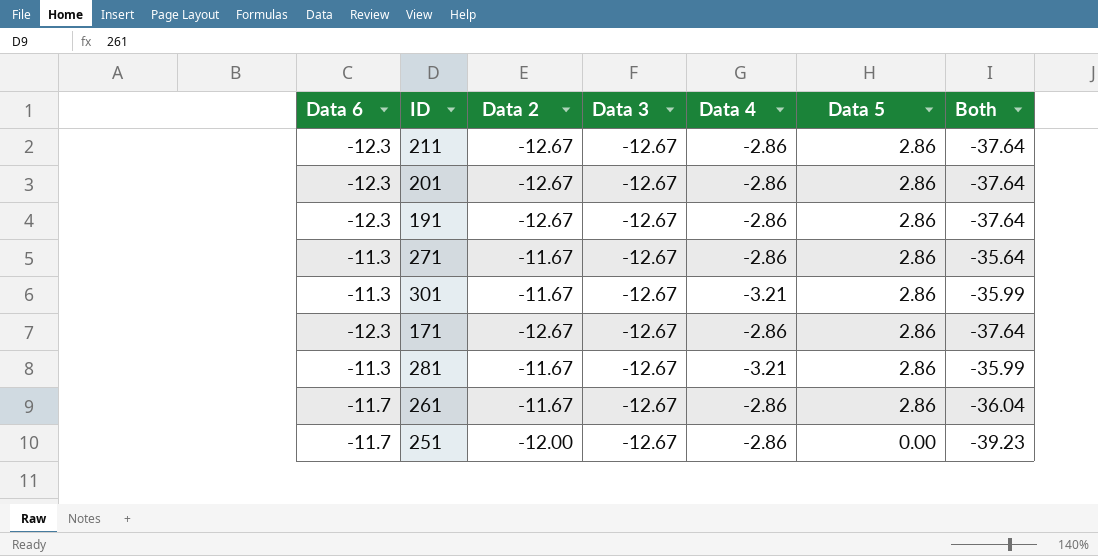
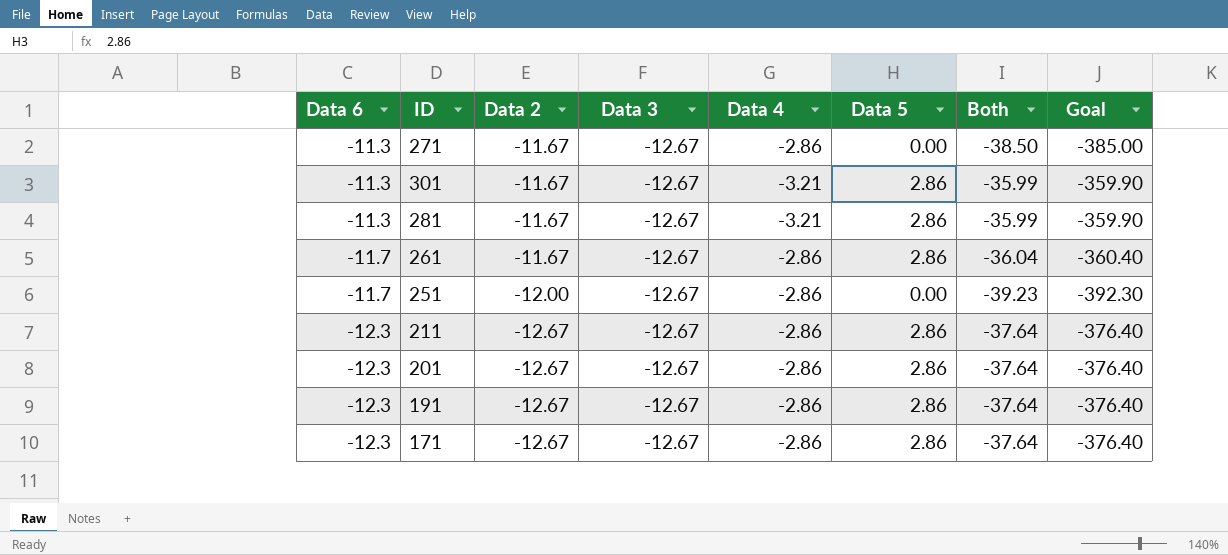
row order: Data 5 descending -> Data 6 descending
column Goal | formula: none -> [Both] * 10
271 | Data 5: 2.86 -> 0.00
271 | Both: -35.64 -> -38.50

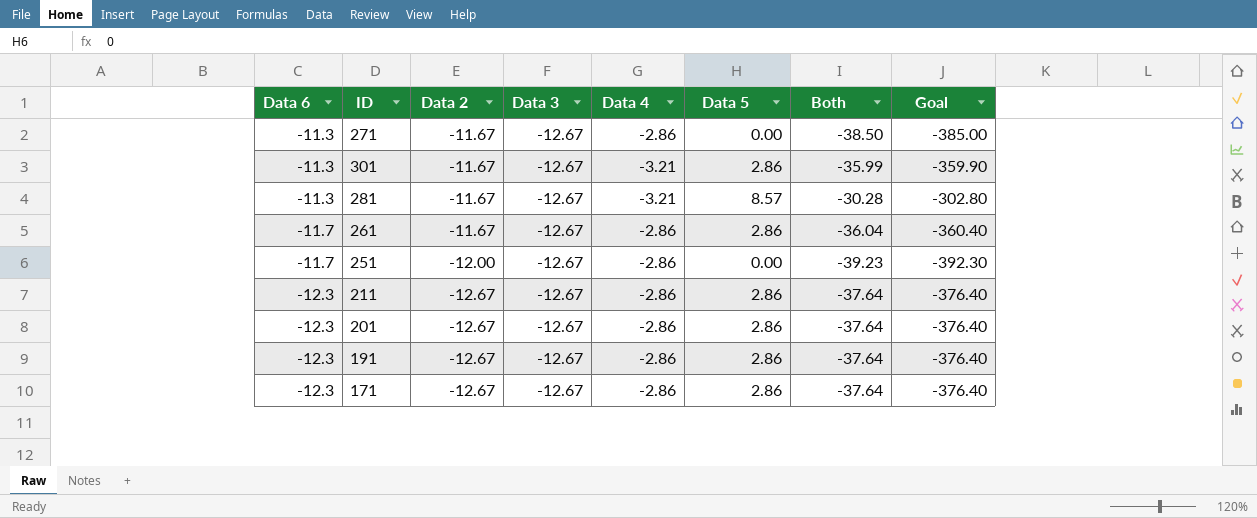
281 | Data 5: 2.86 -> 8.57
281 | Both: -35.99 -> -30.28
281 | Goal: -359.90 -> -302.80

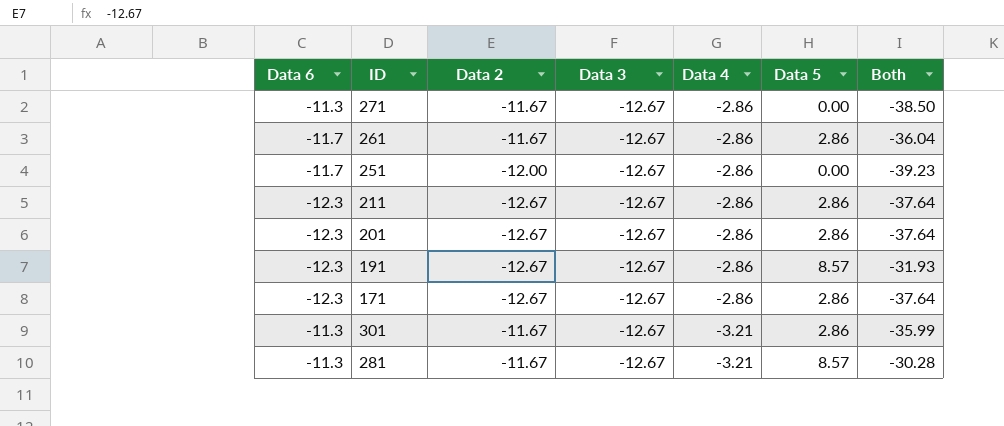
row order: Data 6 descending -> Data 4 descending
column Goal | formula: [Both] * 10 -> none
191 | Data 5: 2.86 -> 8.57
191 | Both: -37.64 -> -31.93

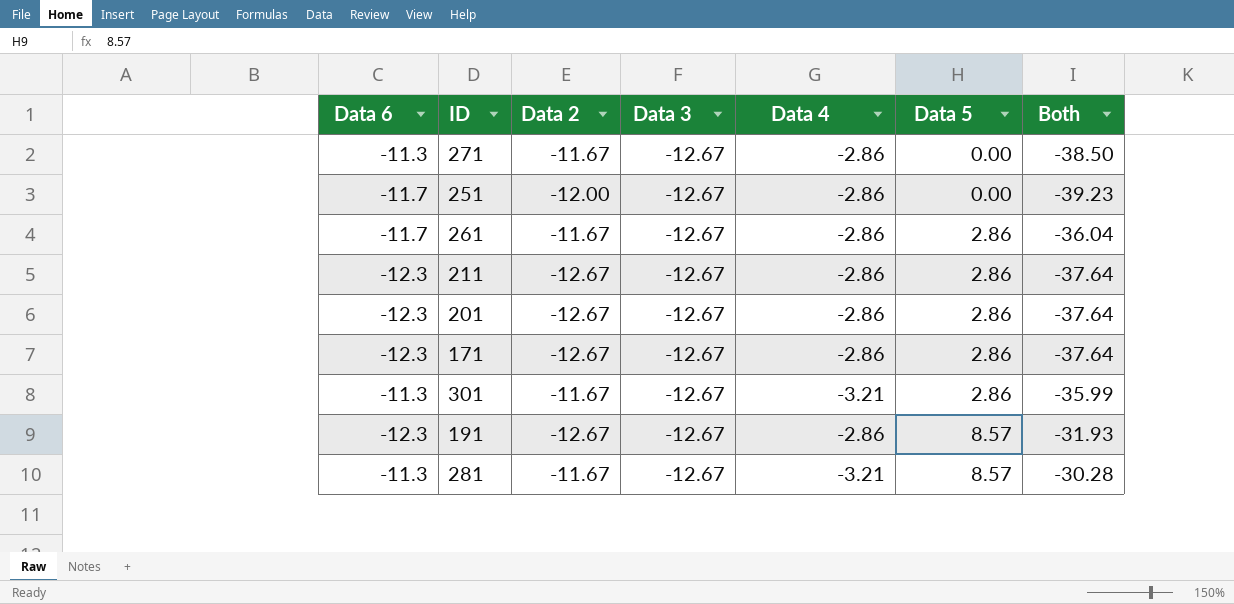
row order: Data 4 descending -> Data 5 ascending

